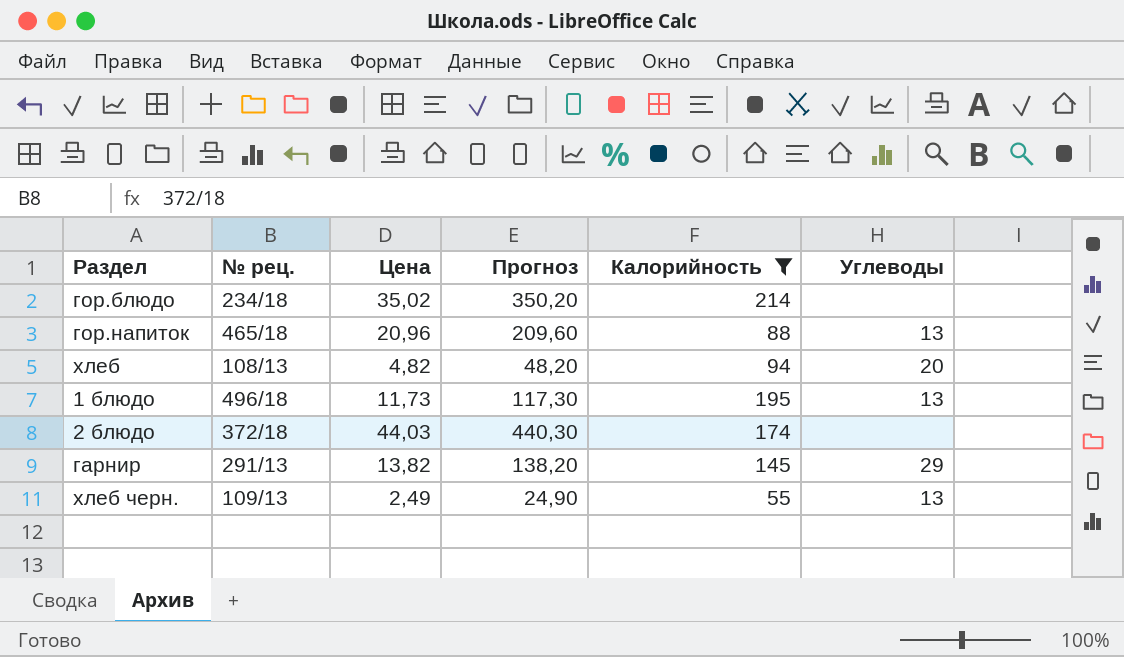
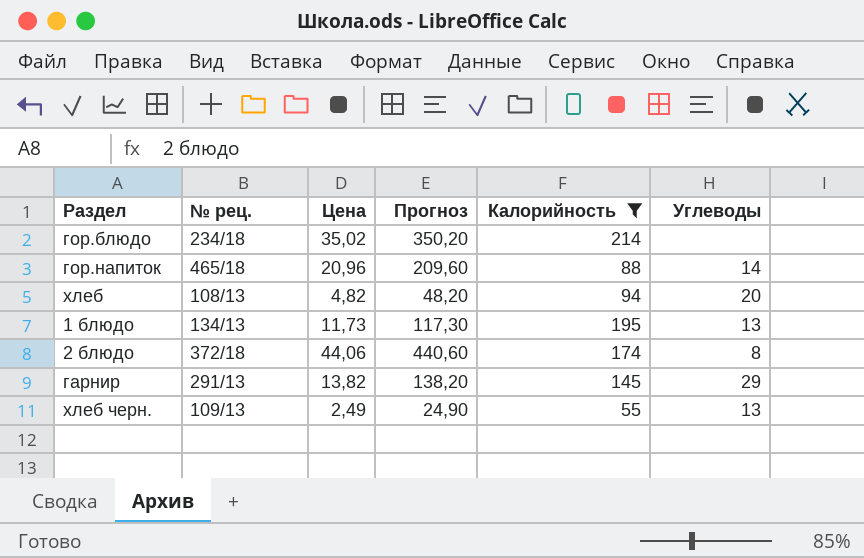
гор.напиток | Углеводы: 13 -> 14
1 блюдо | № рец.: 496/18 -> 134/13
2 блюдо | Цена: 44,03 -> 44,06
2 блюдо | Прогноз: 440,30 -> 440,60
2 блюдо | Углеводы: none -> 8

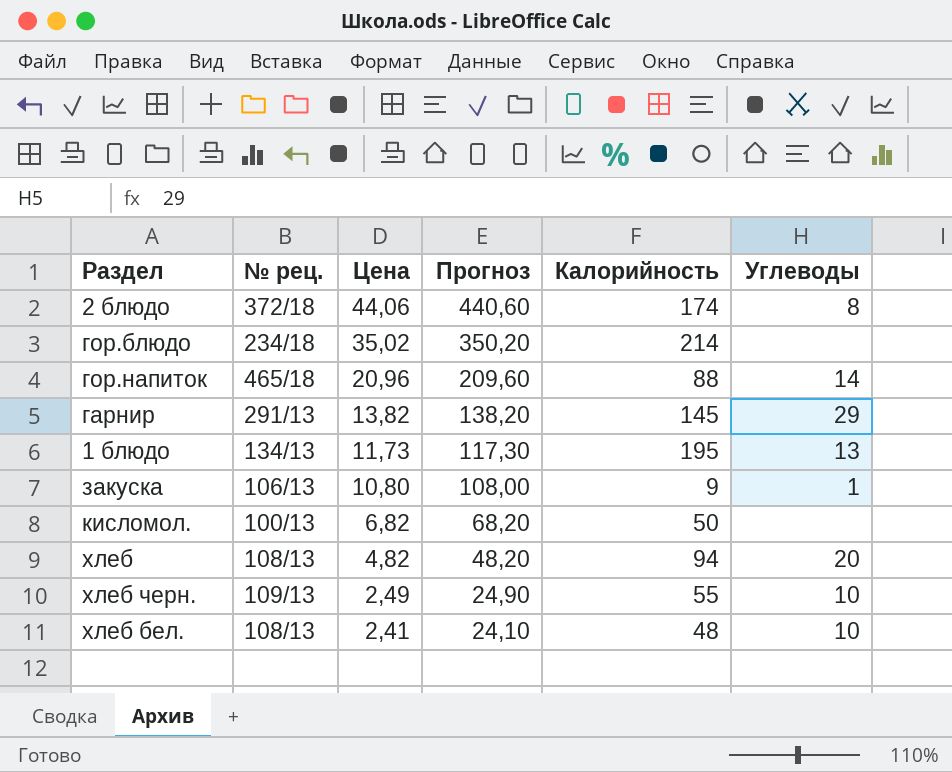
filter: Калорийность >= 55 -> none
row order: none -> Цена descending
хлеб черн. | Углеводы: 13 -> 10

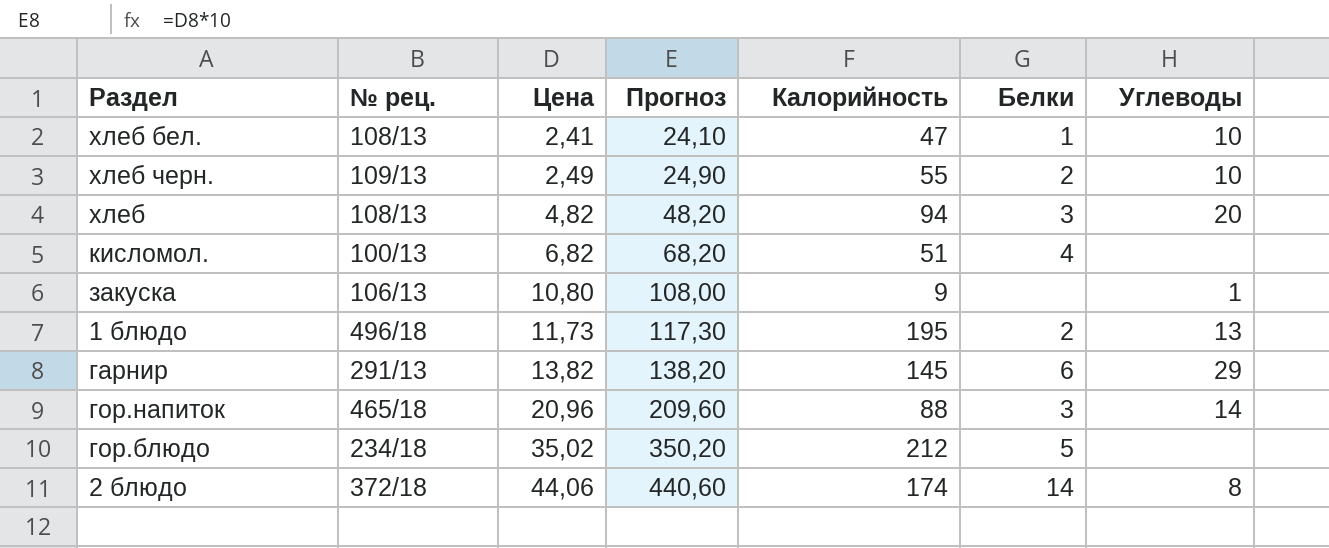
row order: Цена descending -> Цена ascending
column Белки | position: none -> 6
хлеб бел. | Калорийность: 48 -> 47
кисломол. | Калорийность: 50 -> 51
1 блюдо | № рец.: 134/13 -> 496/18
гор.блюдо | Калорийность: 214 -> 212

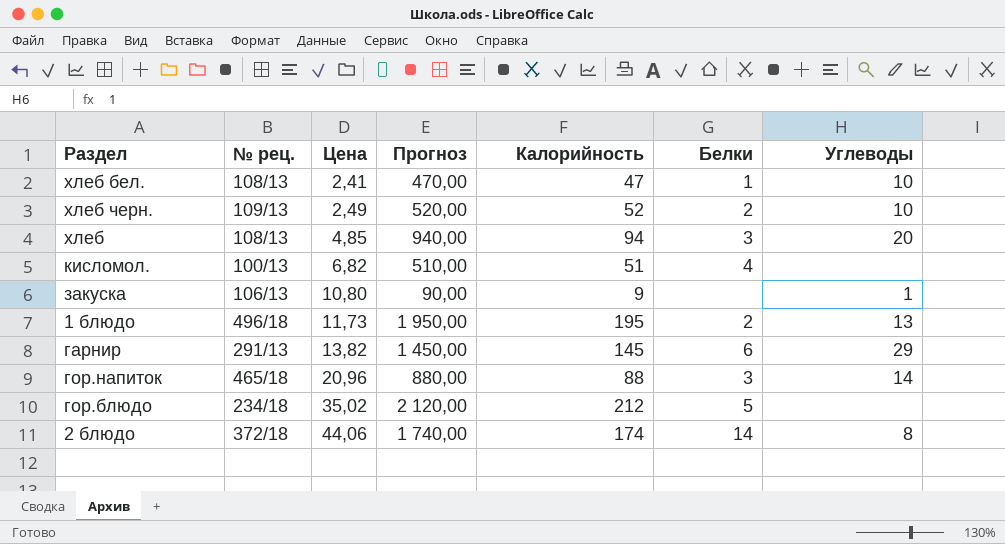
column Прогноз | formula: [Цена] * 10 -> [Калорийность] * 10
хлеб черн. | Калорийность: 55 -> 52
хлеб | Цена: 4,82 -> 4,85

